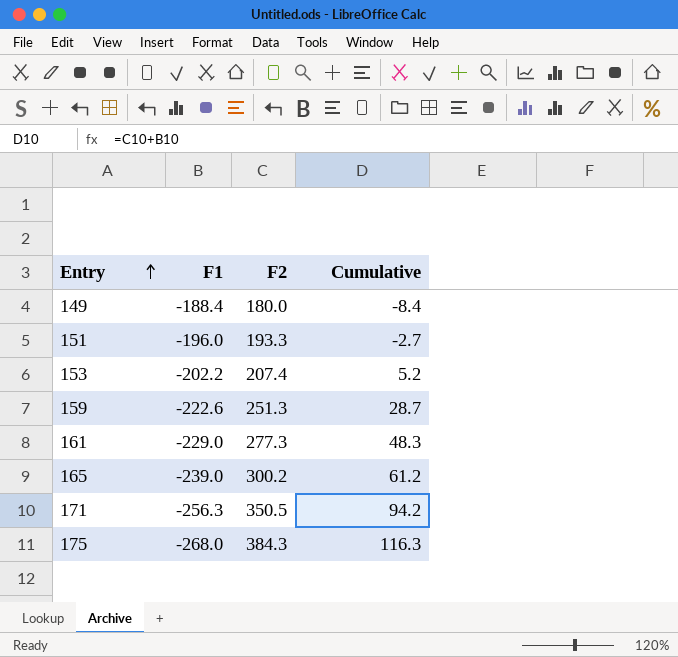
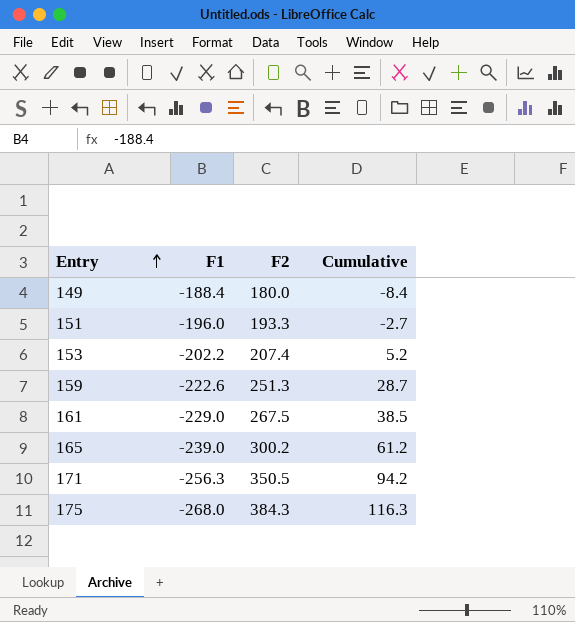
161 | F2: 277.3 -> 267.5
161 | Cumulative: 48.3 -> 38.5

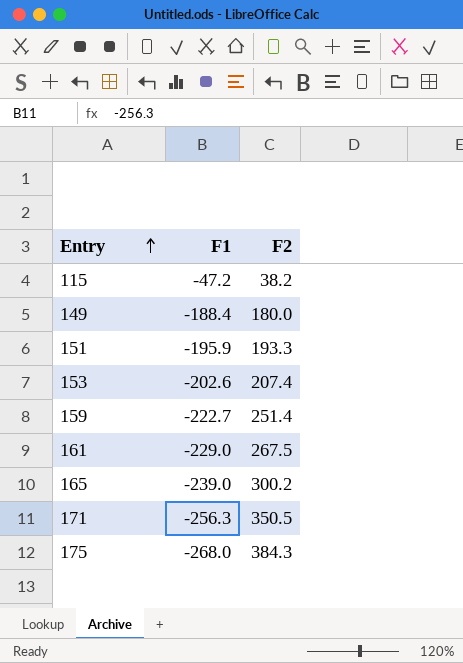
column Cumulative | formula: [F1] + [F2] -> none
row 115: none -> -47.2 | 38.2
151 | F1: -196.0 -> -195.9
153 | F1: -202.2 -> -202.6
159 | F1: -222.6 -> -222.7
159 | F2: 251.3 -> 251.4

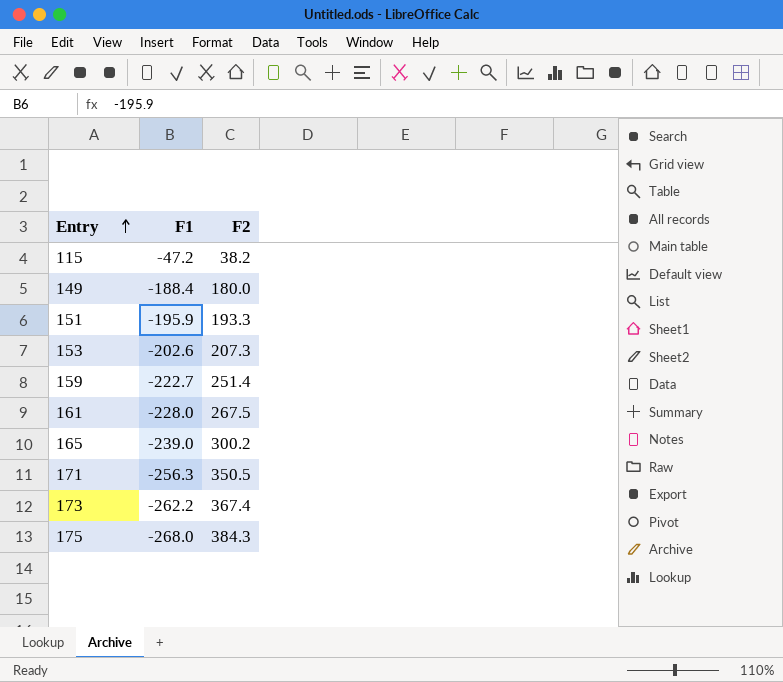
153 | F2: 207.4 -> 207.3
161 | F1: -229.0 -> -228.0
row 173: none -> -262.2 | 367.4

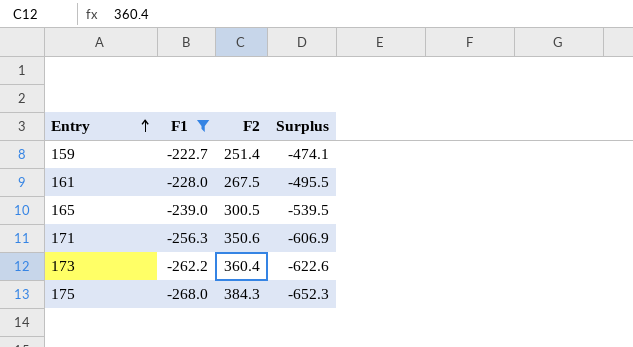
filter: none -> F1 <= -222.7
column Surplus | formula: none -> [F1] - [F2]
165 | F2: 300.2 -> 300.5
171 | F2: 350.5 -> 350.6
173 | F2: 367.4 -> 360.4

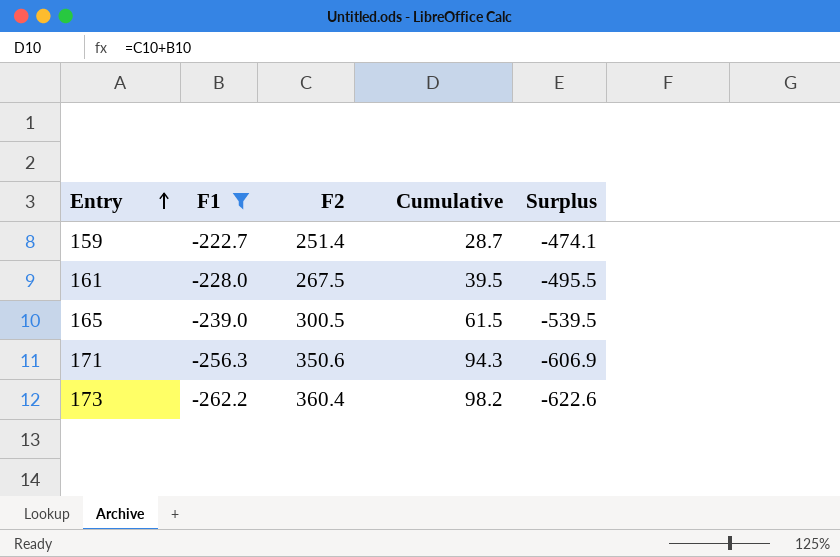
column Cumulative | formula: none -> [F1] + [F2]
row 175: -268.0 | 384.3 | -652.3 -> none

